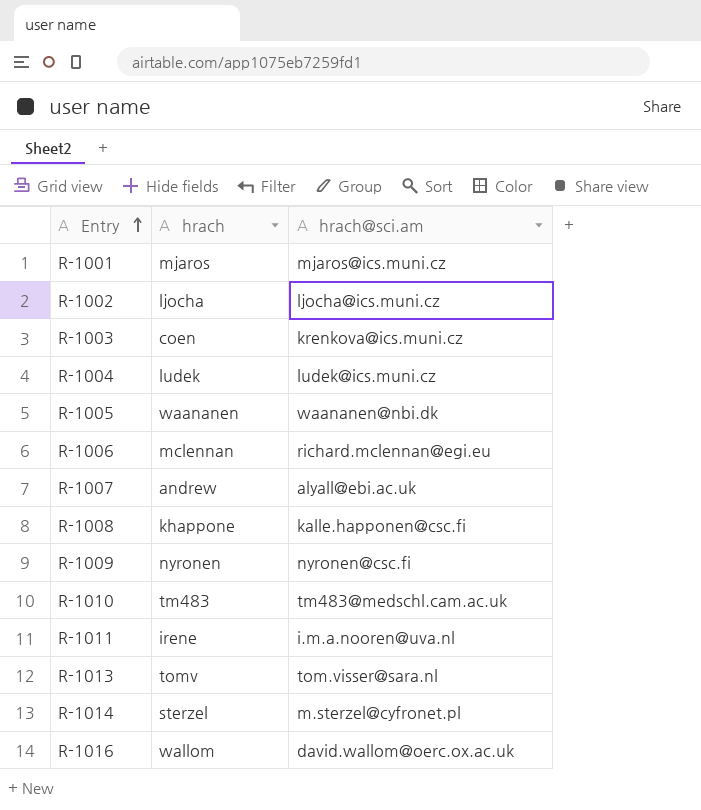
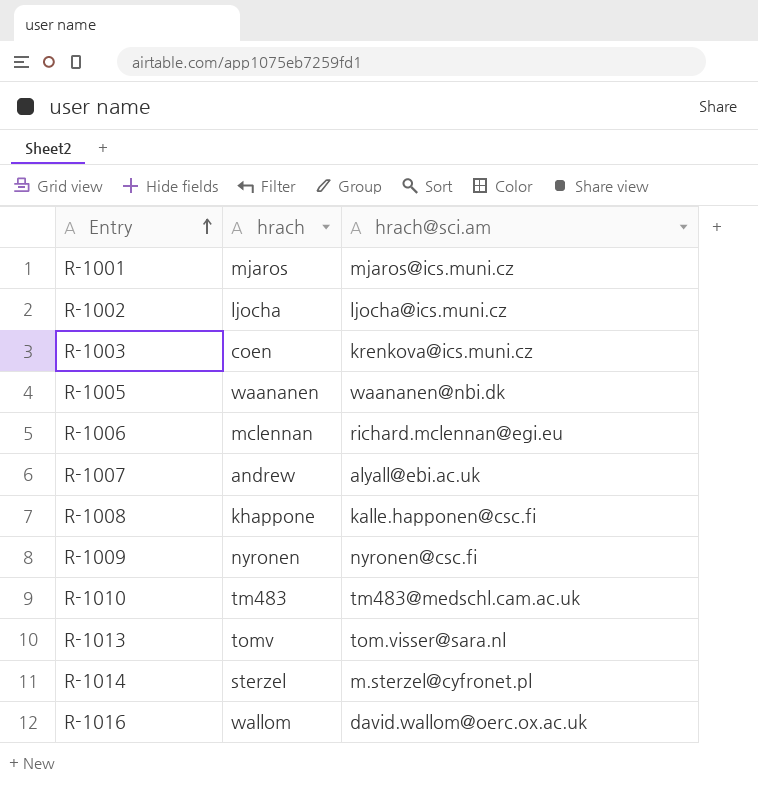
row R-1004: ludek | ludek@ics.muni.cz -> none
row R-1011: irene | i.m.a.nooren@uva.nl -> none

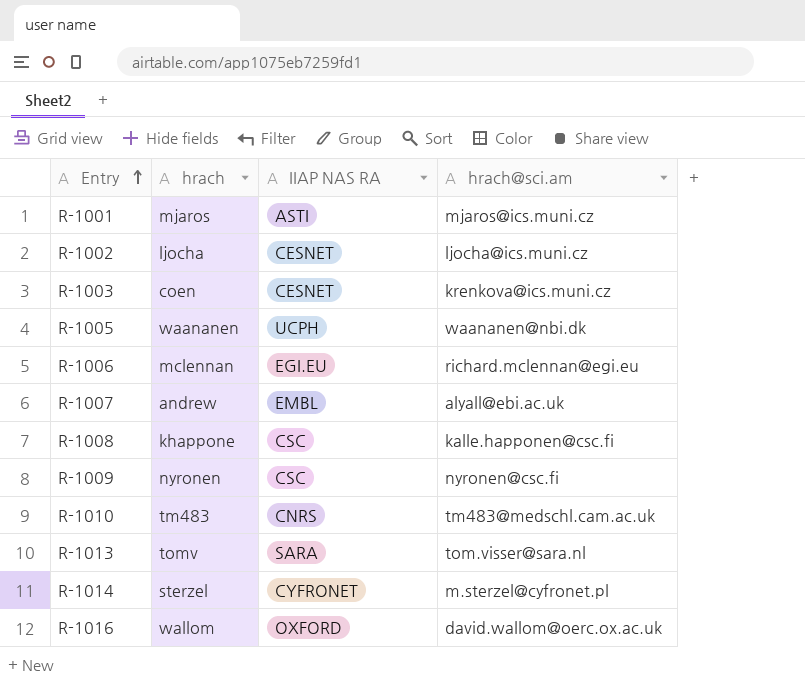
column IIAP NAS RA | position: none -> 3

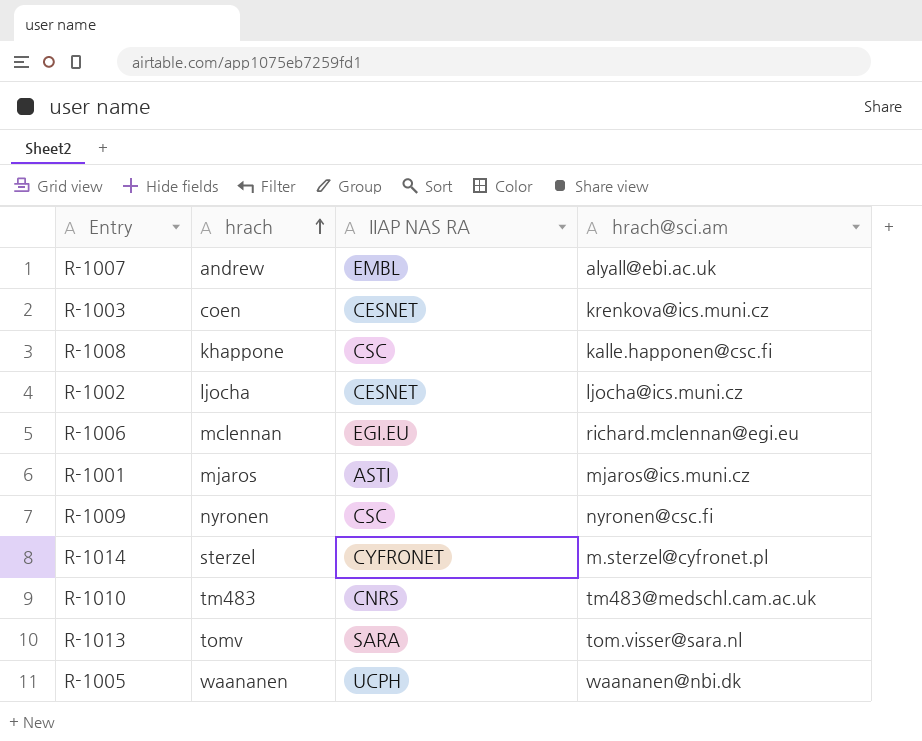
row order: Entry ascending -> hrach ascending
row R-1016: wallom | OXFORD | david.wallom@oerc.ox.ac.uk -> none

